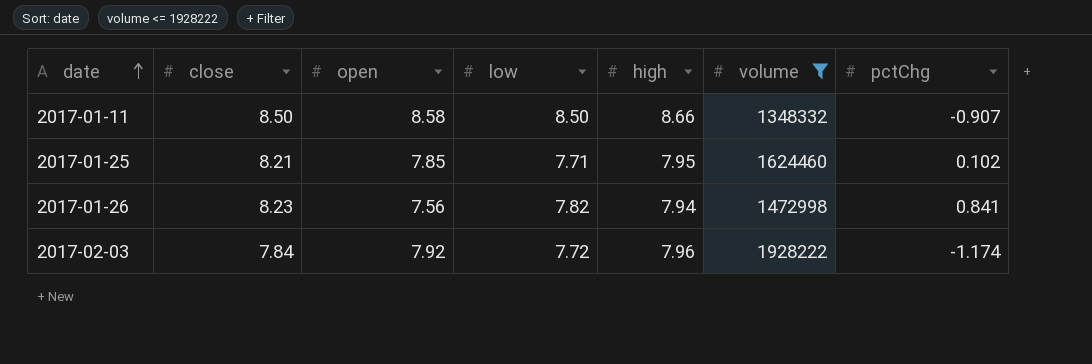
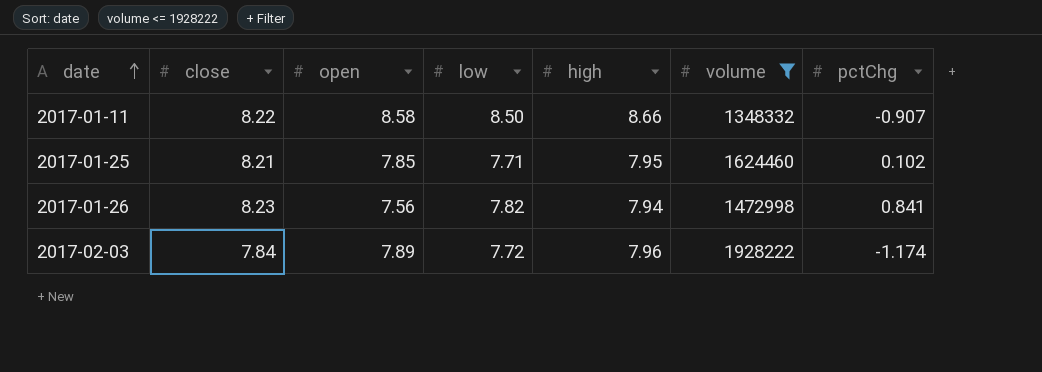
2017-01-11 | close: 8.50 -> 8.22
2017-02-03 | open: 7.92 -> 7.89

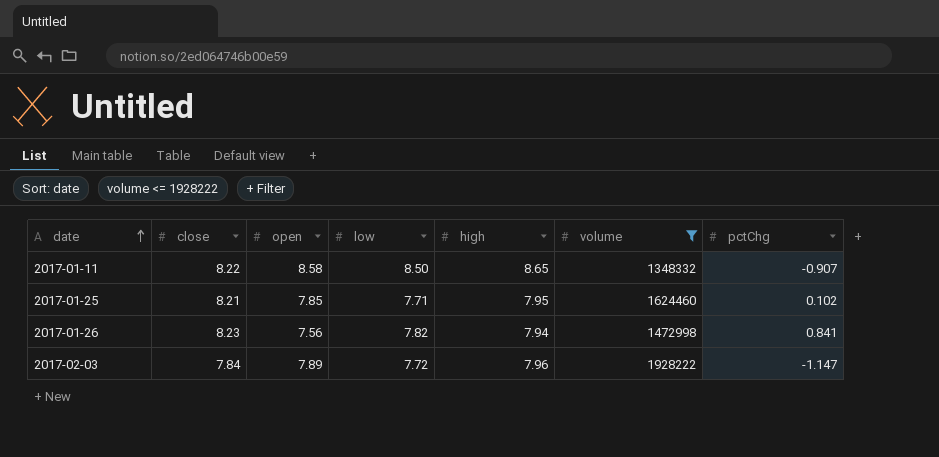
2017-01-11 | high: 8.66 -> 8.65
2017-02-03 | pctChg: -1.174 -> -1.147

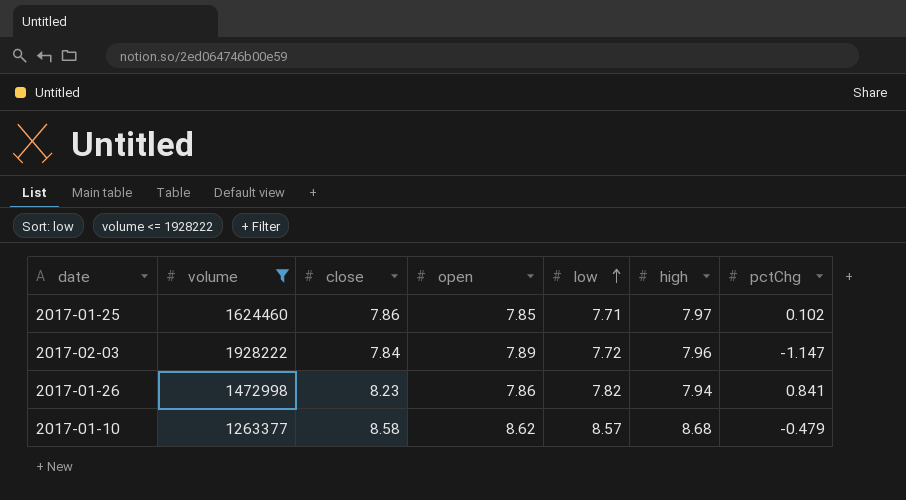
row order: date ascending -> low ascending
column volume | position: 6 -> 2
row 2017-01-11: 8.22 | 8.58 | 8.50 | 8.65 | 1348332 | -0.907 -> none
2017-01-25 | close: 8.21 -> 7.86
2017-01-25 | high: 7.95 -> 7.97
2017-01-26 | open: 7.56 -> 7.86
row 2017-01-10: none -> 1263377 | 8.58 | 8.62 | 8.57 | 8.68 | -0.479

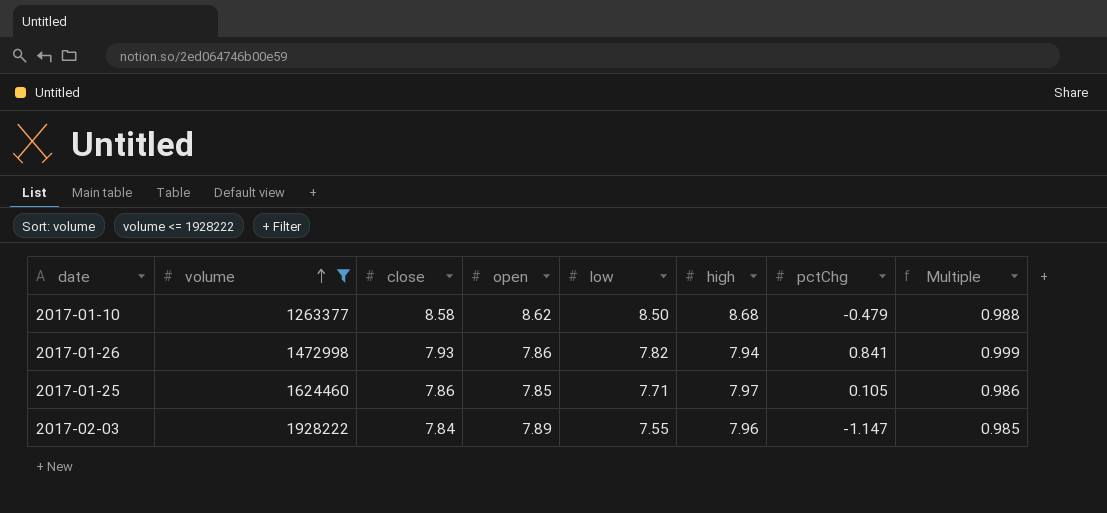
row order: low ascending -> volume ascending
column Multiple | formula: none -> [close] / [high]
2017-01-10 | low: 8.57 -> 8.50
2017-01-26 | close: 8.23 -> 7.93
2017-01-25 | pctChg: 0.102 -> 0.105
2017-02-03 | low: 7.72 -> 7.55

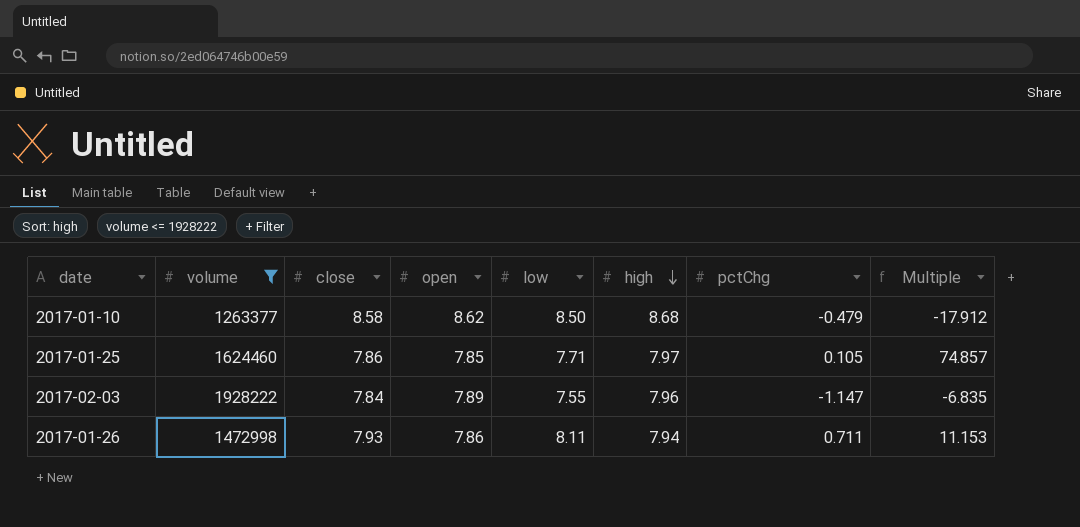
row order: volume ascending -> high descending
column Multiple | formula: [close] / [high] -> [close] / [pctChg]
2017-01-26 | low: 7.82 -> 8.11
2017-01-26 | pctChg: 0.841 -> 0.711

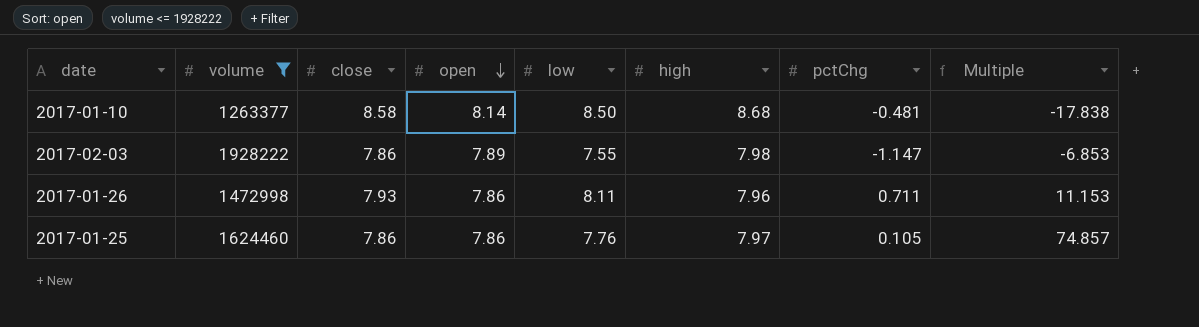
row order: high descending -> open descending
2017-01-10 | open: 8.62 -> 8.14
2017-01-10 | pctChg: -0.479 -> -0.481
2017-01-10 | Multiple: -17.912 -> -17.838
2017-02-03 | close: 7.84 -> 7.86
2017-02-03 | high: 7.96 -> 7.98
2017-02-03 | Multiple: -6.835 -> -6.853
2017-01-26 | high: 7.94 -> 7.96
2017-01-25 | open: 7.85 -> 7.86
2017-01-25 | low: 7.71 -> 7.76

